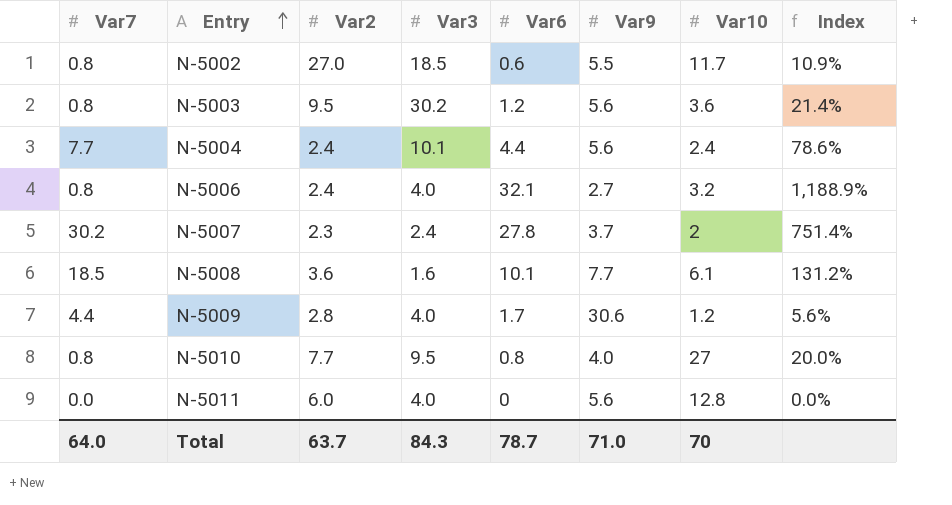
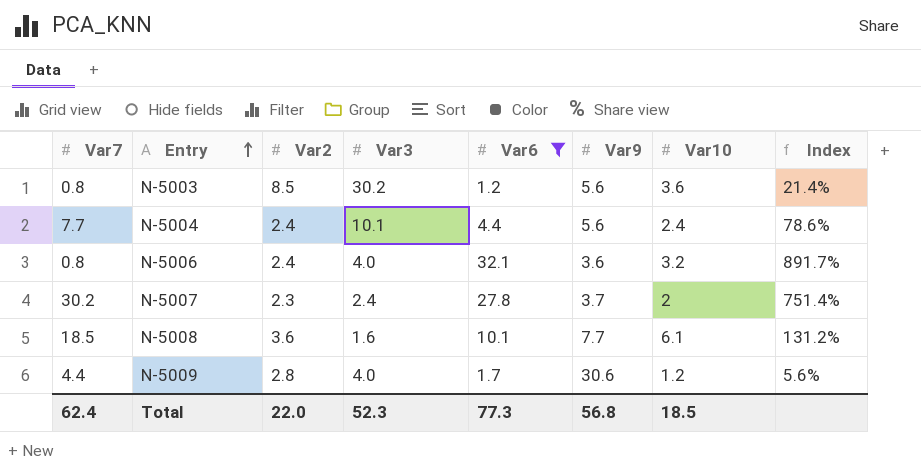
filter: none -> Var6 >= 1.2
N-5003 | Var2: 9.5 -> 8.5
N-5006 | Var9: 2.7 -> 3.6
N-5006 | Index: 1,188.9% -> 891.7%
Total | Var7: 64.0 -> 62.4
Total | Var2: 63.7 -> 22.0
Total | Var3: 84.3 -> 52.3
Total | Var6: 78.7 -> 77.3
Total | Var9: 71.0 -> 56.8
Total | Var10: 70 -> 18.5

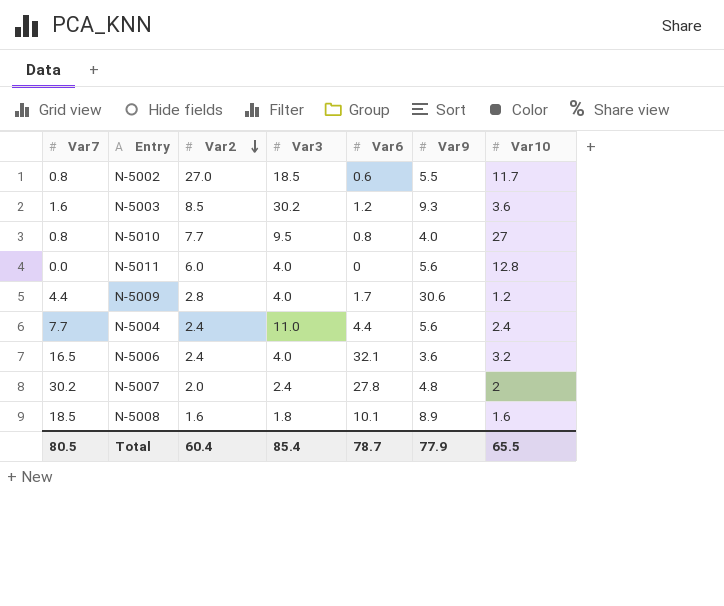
filter: Var6 >= 1.2 -> none
row order: Entry ascending -> Var2 descending
column Index | formula: [Var6] / [Var9] -> none
N-5003 | Var7: 0.8 -> 1.6
N-5003 | Var9: 5.6 -> 9.3
N-5004 | Var3: 10.1 -> 11.0
N-5006 | Var7: 0.8 -> 16.5
N-5007 | Var2: 2.3 -> 2.0
N-5007 | Var9: 3.7 -> 4.8
N-5008 | Var2: 3.6 -> 1.6
N-5008 | Var3: 1.6 -> 1.8
N-5008 | Var9: 7.7 -> 8.9
N-5008 | Var10: 6.1 -> 1.6
Total | Var7: 62.4 -> 80.5
Total | Var2: 22.0 -> 60.4
Total | Var3: 52.3 -> 85.4
Total | Var6: 77.3 -> 78.7
Total | Var9: 56.8 -> 77.9
Total | Var10: 18.5 -> 65.5

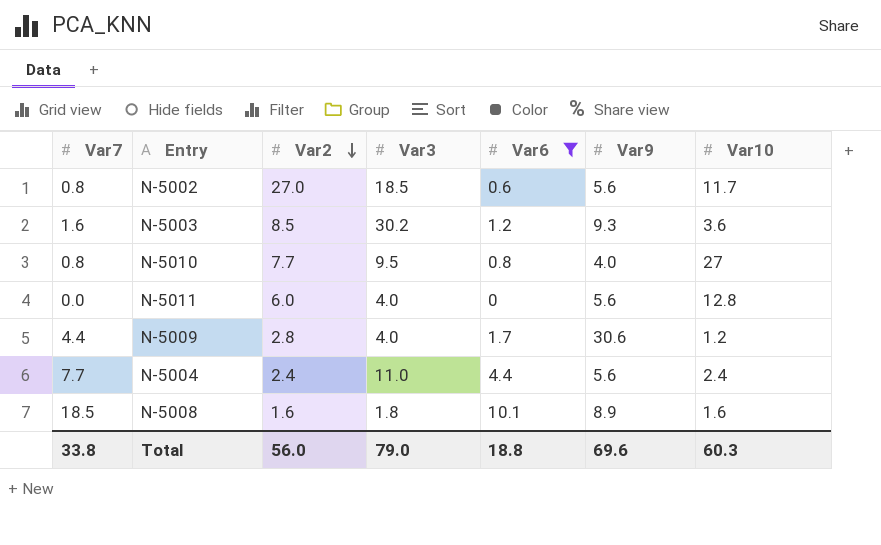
filter: none -> Var6 <= 10.1
N-5002 | Var9: 5.5 -> 5.6
Total | Var7: 80.5 -> 33.8
Total | Var2: 60.4 -> 56.0
Total | Var3: 85.4 -> 79.0
Total | Var6: 78.7 -> 18.8
Total | Var9: 77.9 -> 69.6
Total | Var10: 65.5 -> 60.3

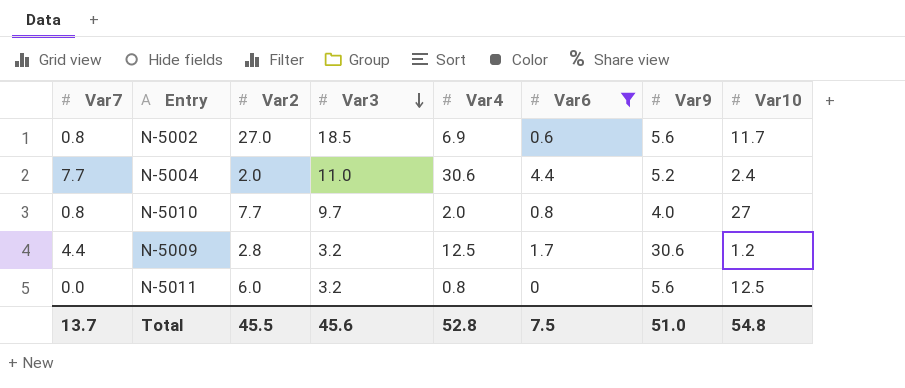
row order: Var2 descending -> Var3 descending
column Var4 | position: none -> 5
row N-5003: 1.6 | 8.5 | 30.2 | 1.2 | 9.3 | 3.6 -> none
row N-5008: 18.5 | 1.6 | 1.8 | 10.1 | 8.9 | 1.6 -> none
N-5004 | Var2: 2.4 -> 2.0
N-5004 | Var9: 5.6 -> 5.2
N-5010 | Var3: 9.5 -> 9.7
N-5009 | Var3: 4.0 -> 3.2
N-5011 | Var3: 4.0 -> 3.2
N-5011 | Var10: 12.8 -> 12.5
Total | Var7: 33.8 -> 13.7
Total | Var2: 56.0 -> 45.5
Total | Var3: 79.0 -> 45.6
Total | Var6: 18.8 -> 7.5
Total | Var9: 69.6 -> 51.0
Total | Var10: 60.3 -> 54.8

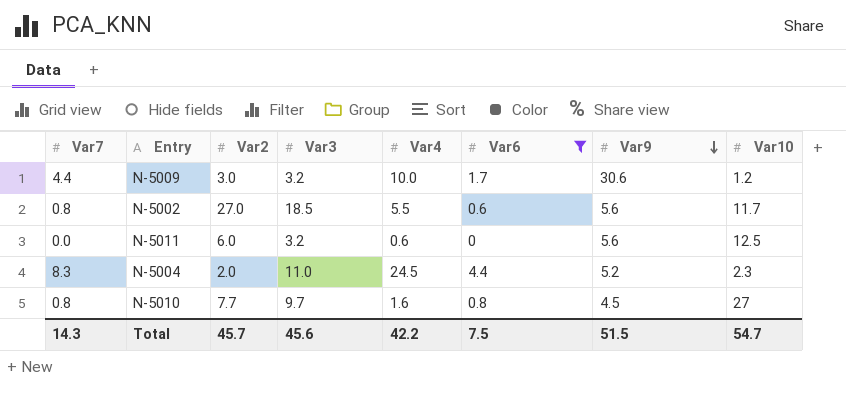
row order: Var3 descending -> Var9 descending
N-5009 | Var2: 2.8 -> 3.0
N-5009 | Var4: 12.5 -> 10.0
N-5002 | Var4: 6.9 -> 5.5
N-5011 | Var4: 0.8 -> 0.6
N-5004 | Var7: 7.7 -> 8.3
N-5004 | Var4: 30.6 -> 24.5
N-5004 | Var10: 2.4 -> 2.3
N-5010 | Var4: 2.0 -> 1.6
N-5010 | Var9: 4.0 -> 4.5
Total | Var7: 13.7 -> 14.3
Total | Var2: 45.5 -> 45.7
Total | Var4: 52.8 -> 42.2
Total | Var9: 51.0 -> 51.5
Total | Var10: 54.8 -> 54.7

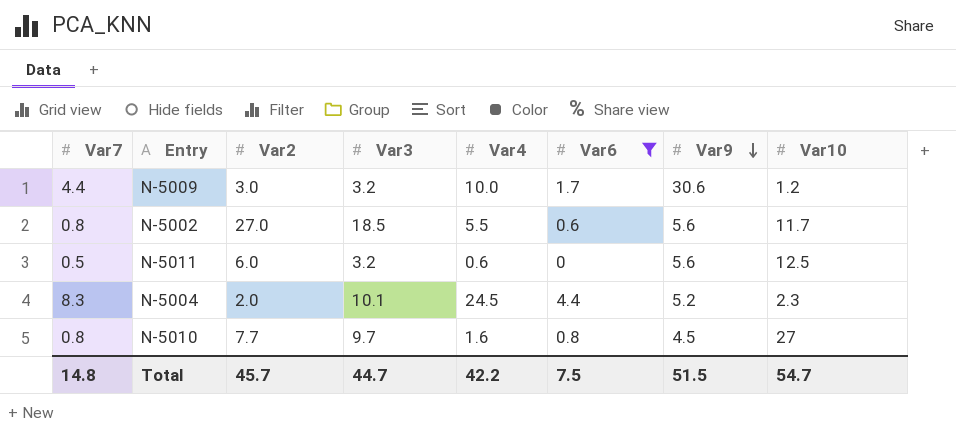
N-5011 | Var7: 0.0 -> 0.5
N-5004 | Var3: 11.0 -> 10.1
Total | Var7: 14.3 -> 14.8
Total | Var3: 45.6 -> 44.7

